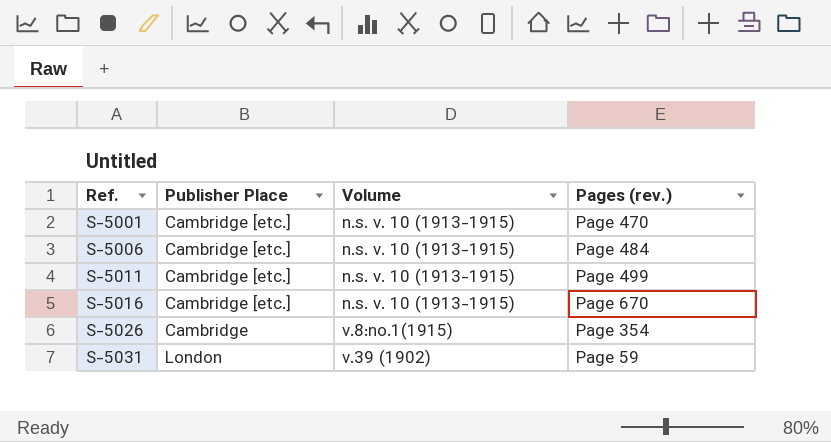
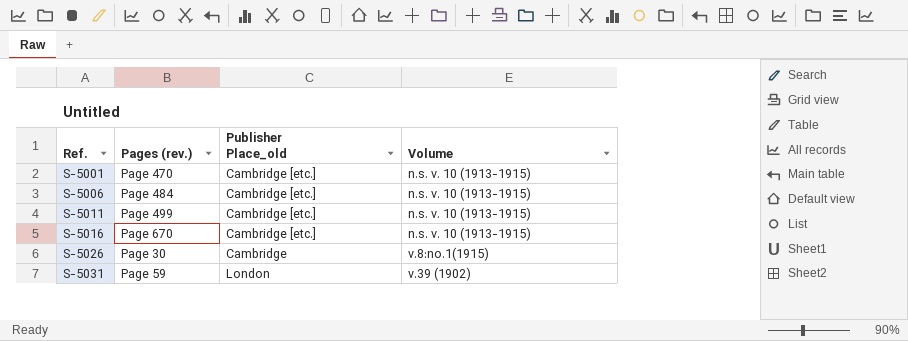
column Pages (rev.) | position: 4 -> 2
column name: Publisher Place -> Publisher Place_old
S-5026 | Pages (rev.): Page 354 -> Page 30

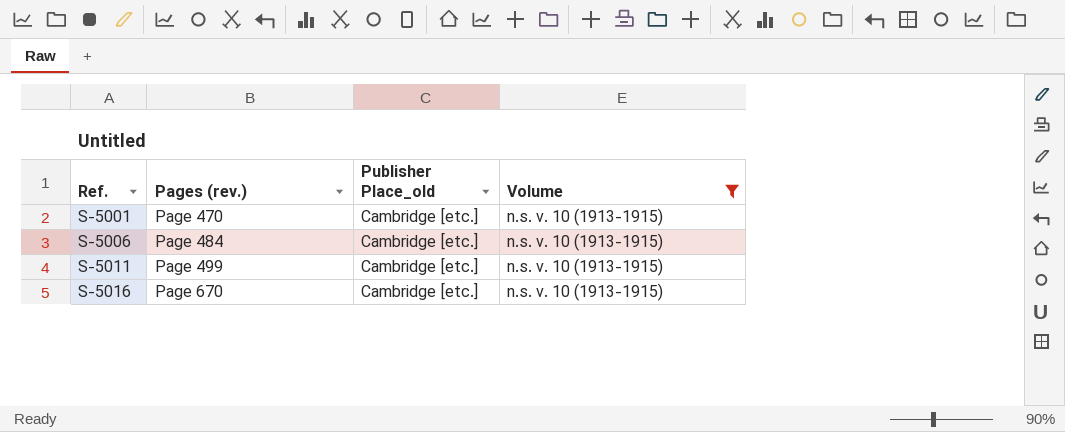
filter: none -> Volume = n.s. v. 10 (1913-1915)

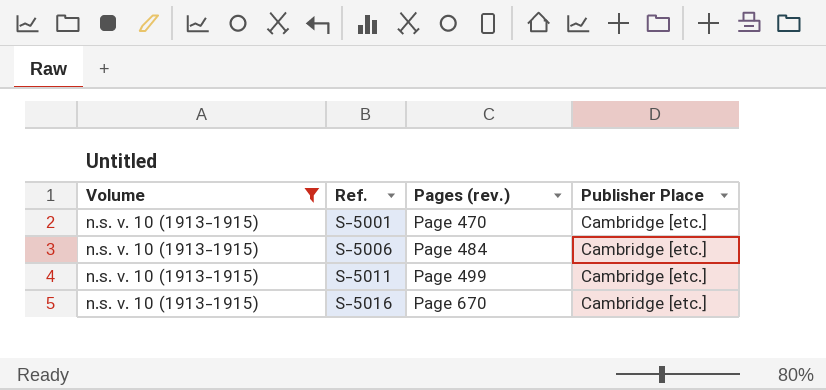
column Volume | position: 4 -> 1
column name: Publisher Place_old -> Publisher Place

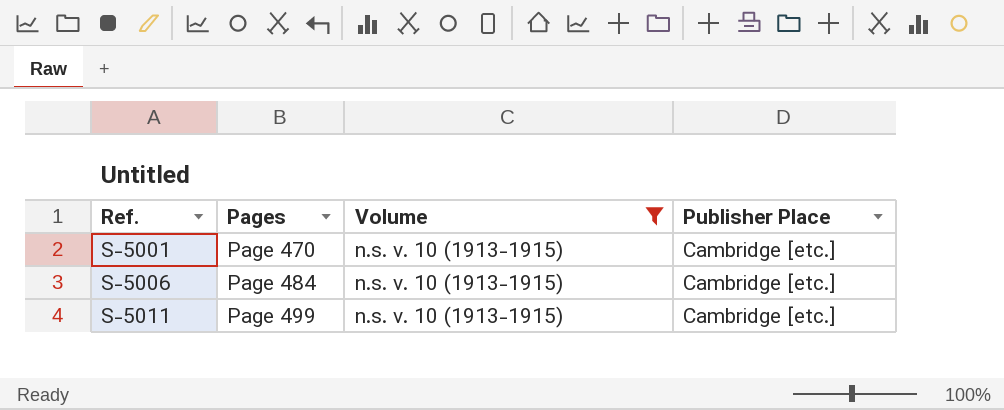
column name: Pages (rev.) -> Pages
column Volume | position: 1 -> 3
row S-5016: n.s. v. 10 (1913-1915) | Page 670 | Cambridge [etc.] -> none

